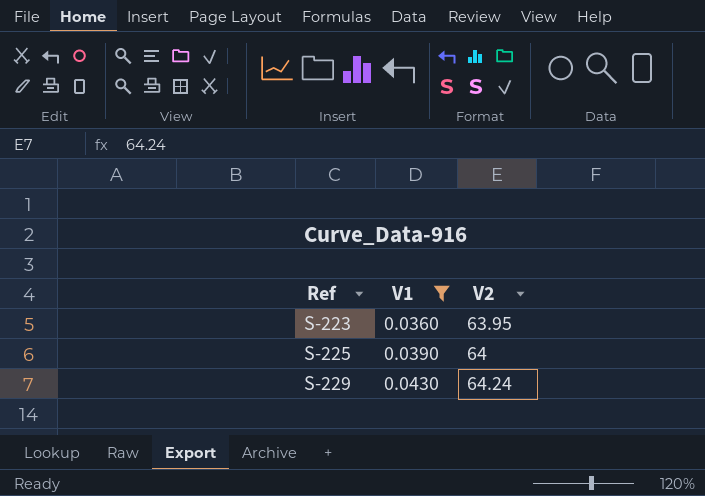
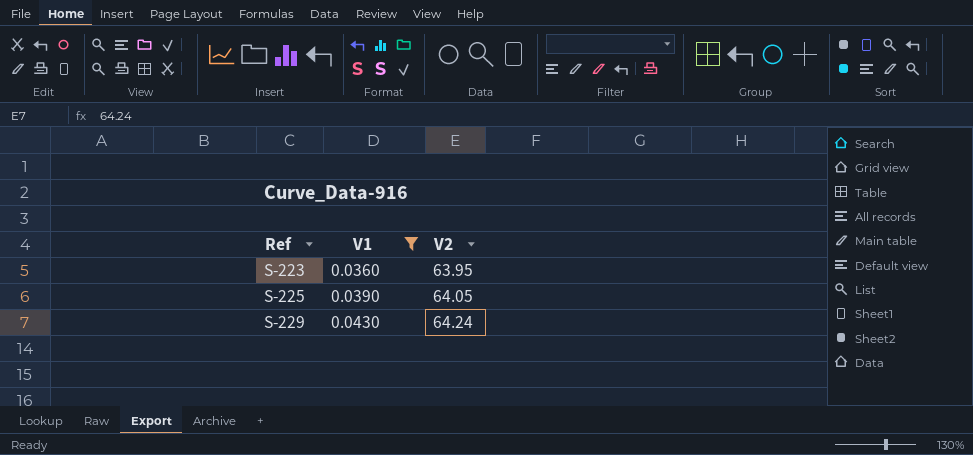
S-225 | V2: 64 -> 64.05

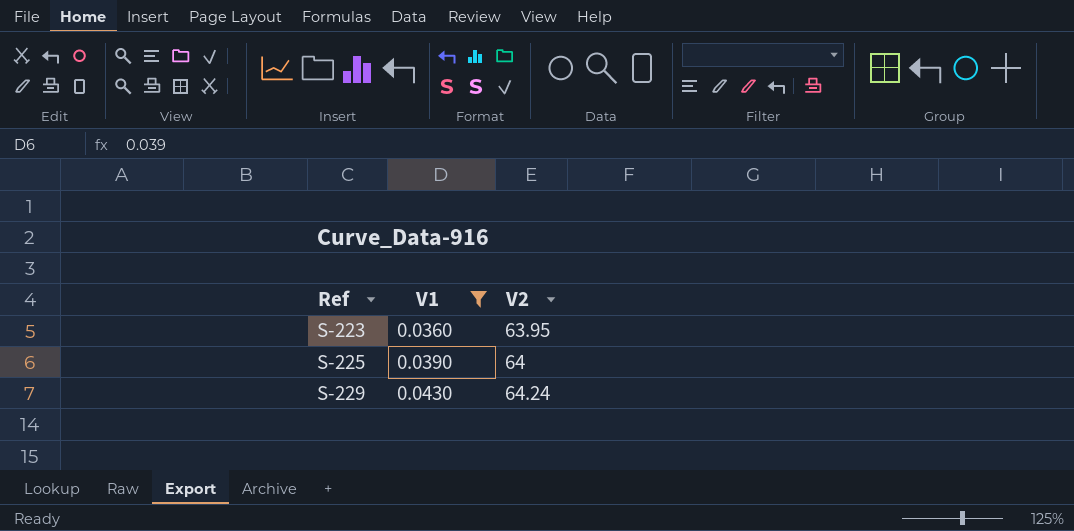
S-225 | V2: 64.05 -> 64

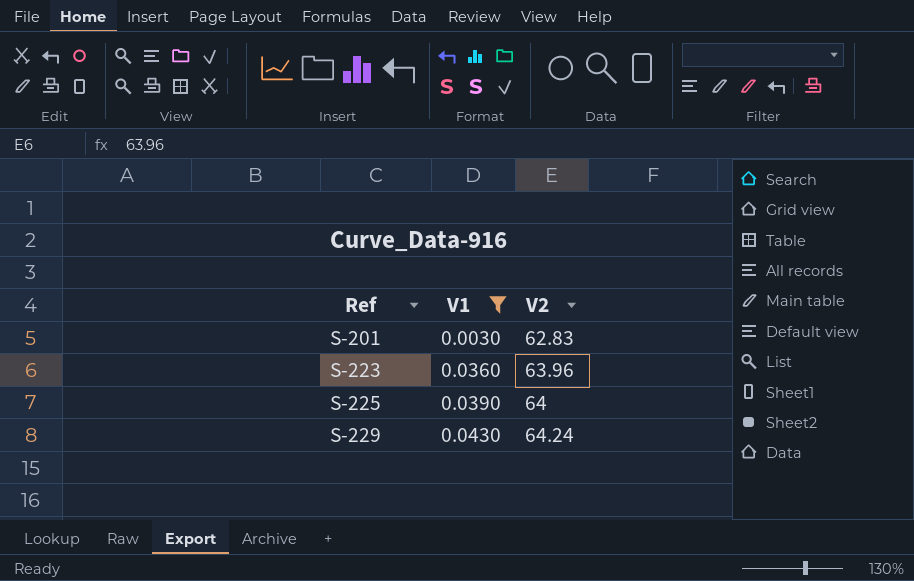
row S-201: none -> 0.0030 | 62.83
S-223 | V2: 63.95 -> 63.96

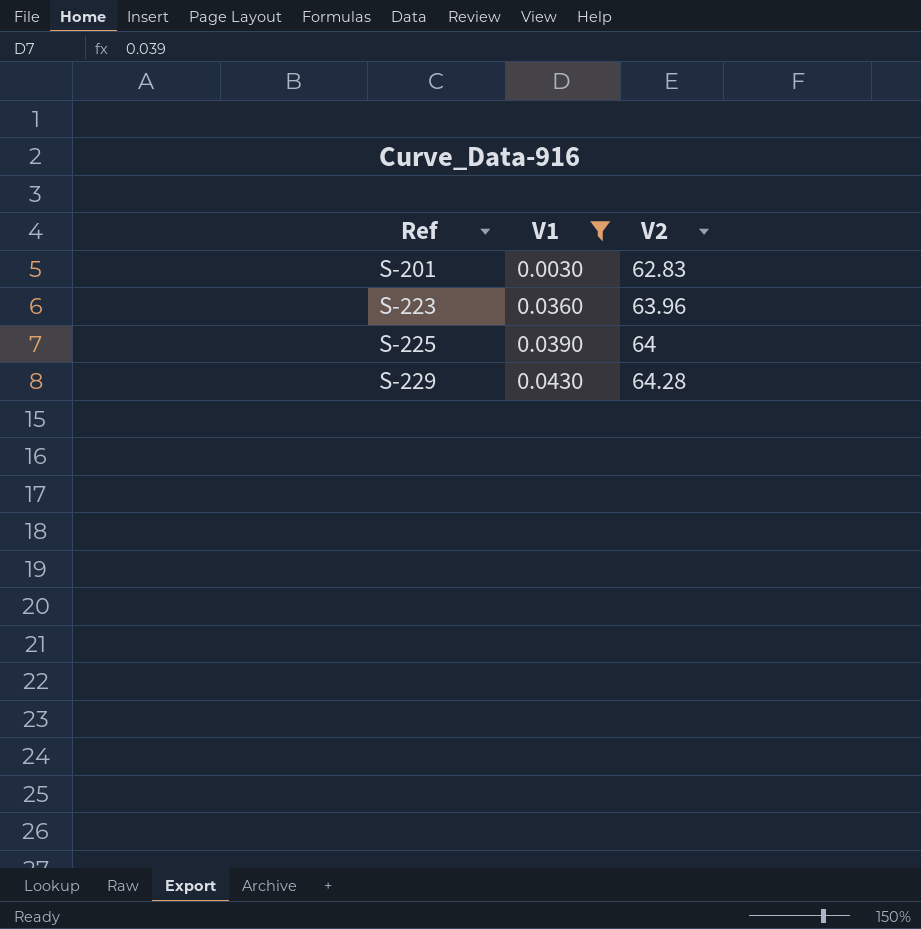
S-229 | V2: 64.24 -> 64.28

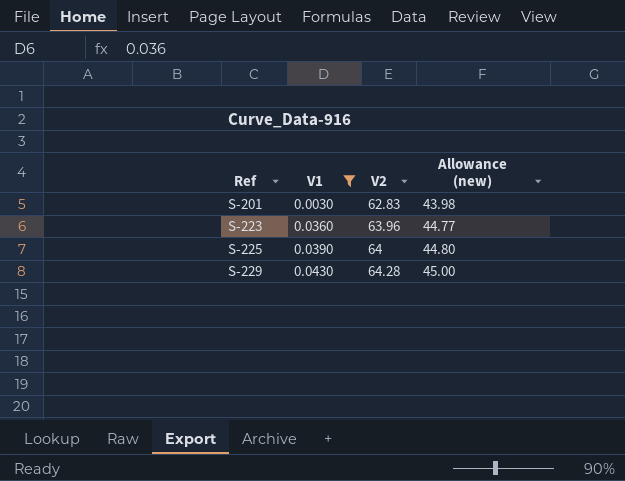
column Allowance (new) | formula: none -> [V2] * 0.7

